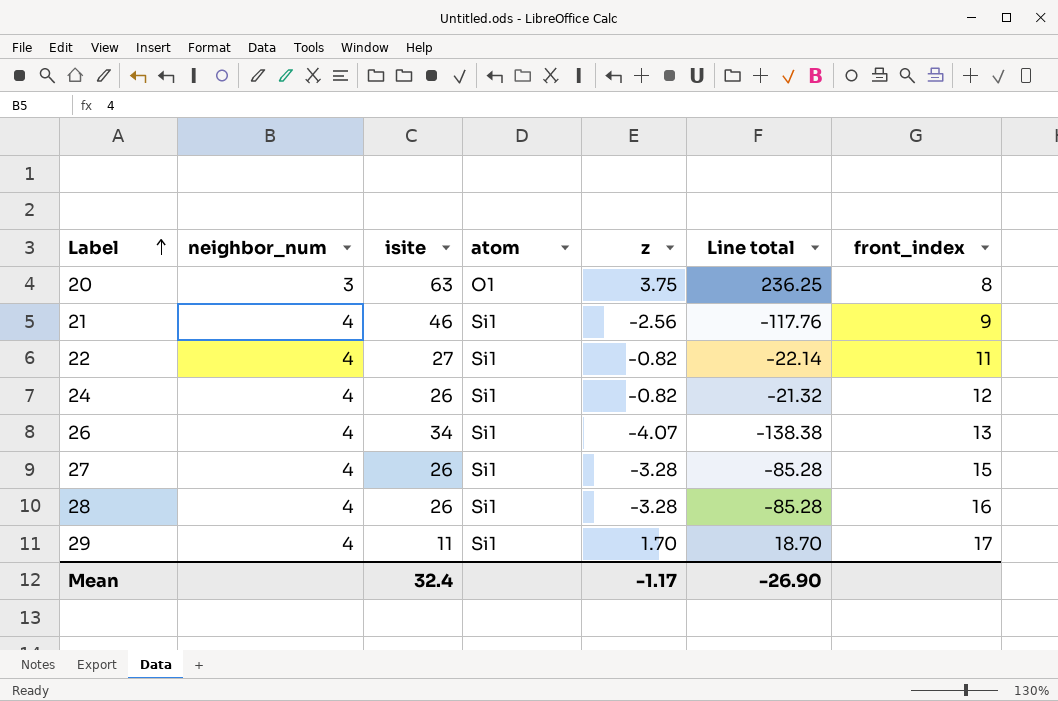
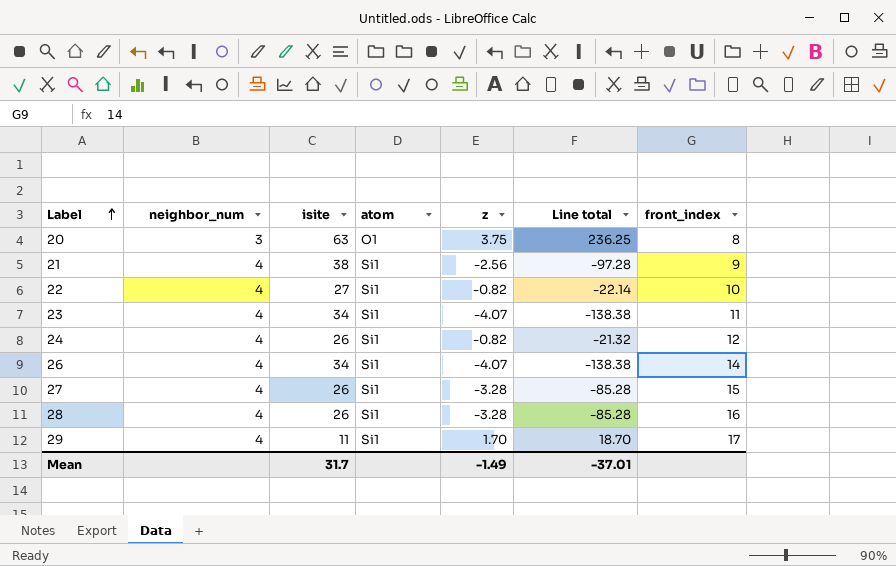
21 | isite: 46 -> 38
21 | Line total: -117.76 -> -97.28
22 | front_index: 11 -> 10
row 23: none -> 4 | 34 | Si1 | -4.07 | -138.38 | 11
26 | front_index: 13 -> 14
Mean | isite: 32.4 -> 31.7
Mean | z: -1.17 -> -1.49
Mean | Line total: -26.90 -> -37.01

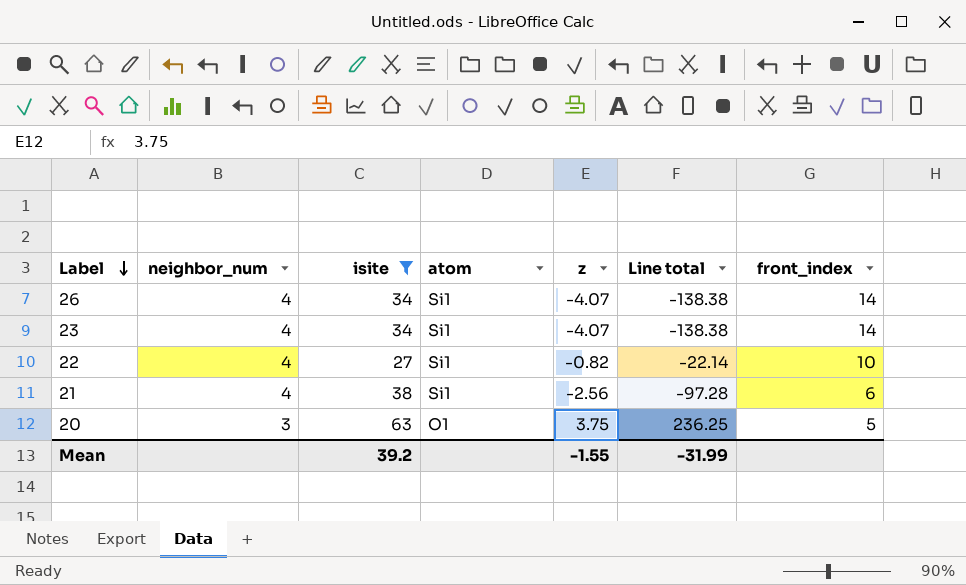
filter: none -> isite >= 27
row order: Label ascending -> Label descending
23 | front_index: 11 -> 14
21 | front_index: 9 -> 6
20 | front_index: 8 -> 5
Mean | isite: 31.7 -> 39.2
Mean | z: -1.49 -> -1.55
Mean | Line total: -37.01 -> -31.99

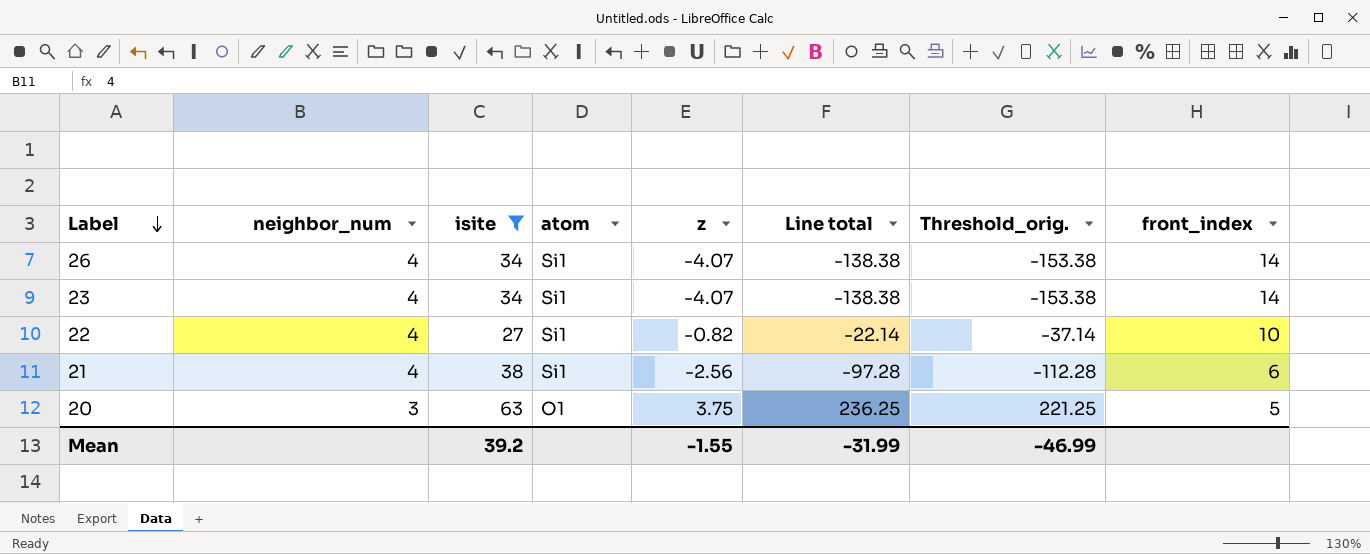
column Threshold_orig. | formula: none -> [Line total] - 15

